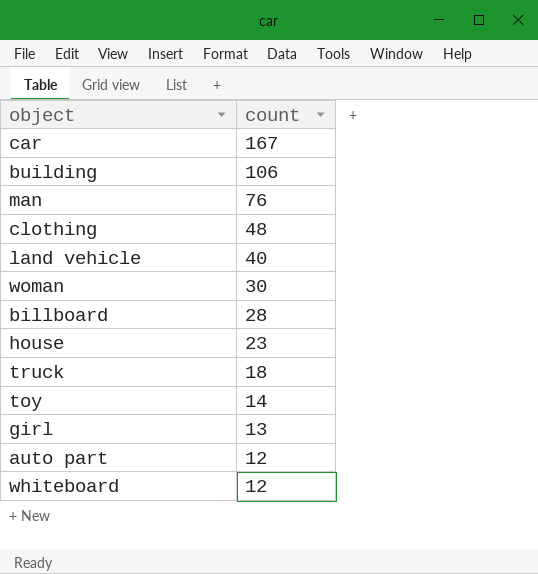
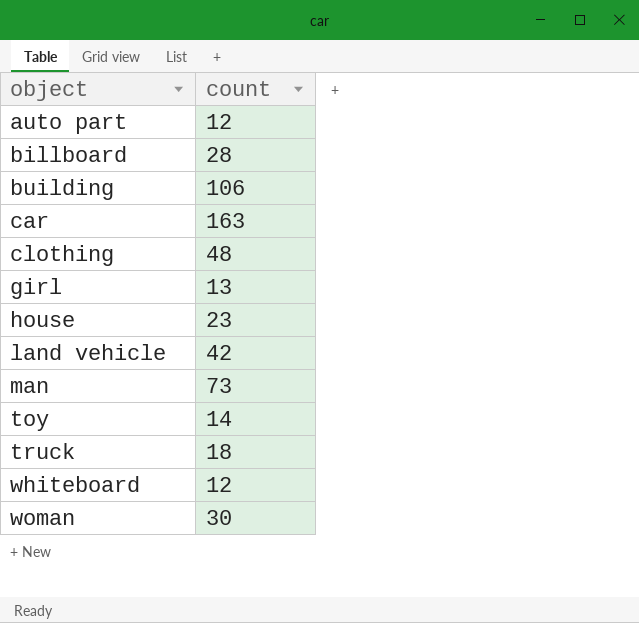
row order: count descending -> object ascending
car | count: 167 -> 163
land vehicle | count: 40 -> 42
man | count: 76 -> 73

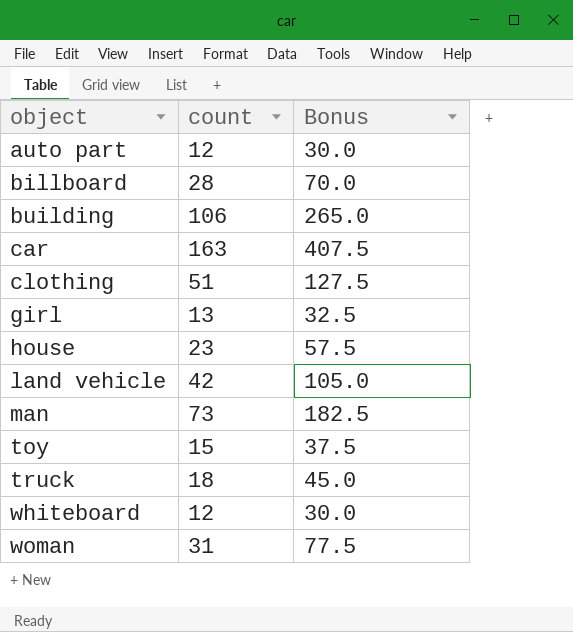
column Bonus | formula: none -> [count] * 2.5
clothing | count: 48 -> 51
toy | count: 14 -> 15
woman | count: 30 -> 31

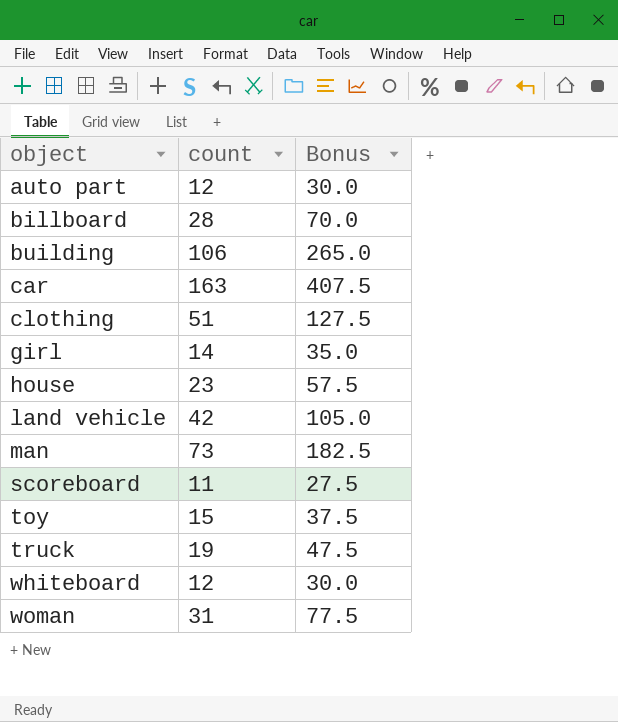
girl | count: 13 -> 14
girl | Bonus: 32.5 -> 35.0
row scoreboard: none -> 11 | 27.5
truck | count: 18 -> 19
truck | Bonus: 45.0 -> 47.5

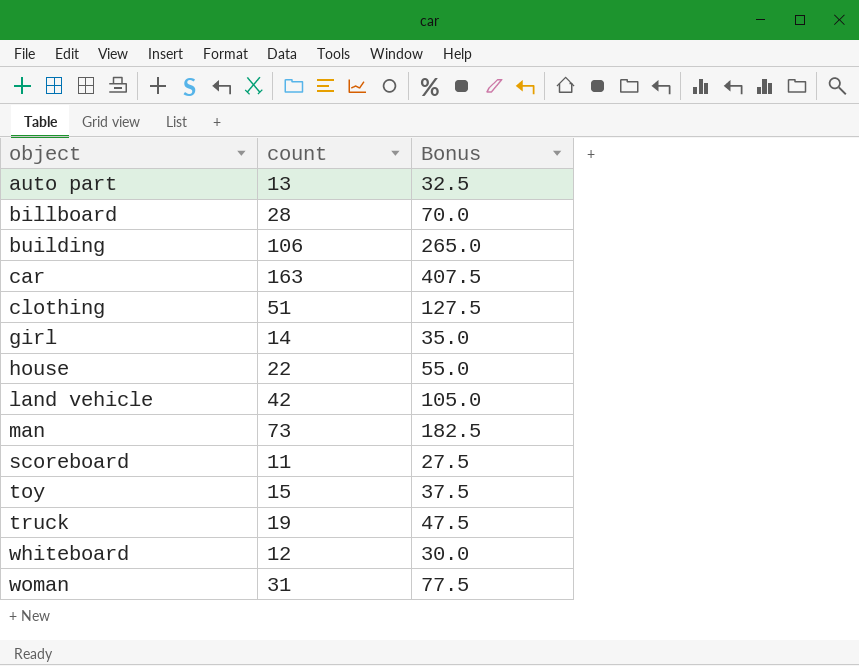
auto part | count: 12 -> 13
auto part | Bonus: 30.0 -> 32.5
house | count: 23 -> 22
house | Bonus: 57.5 -> 55.0

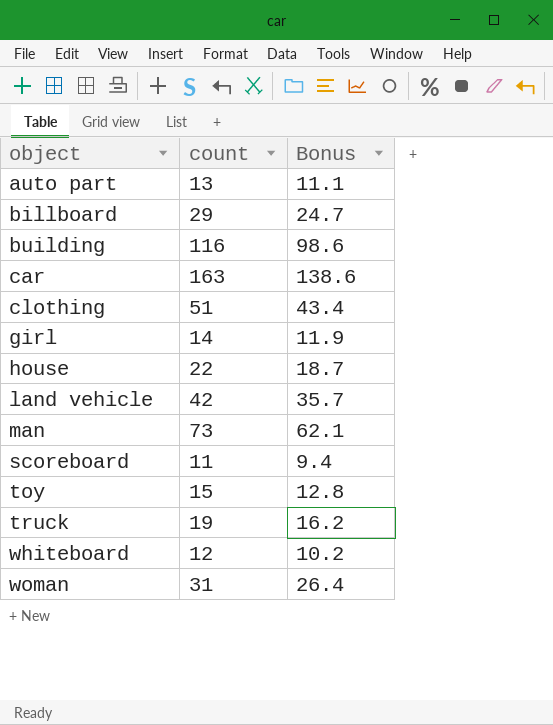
column Bonus | formula: [count] * 2.5 -> [count] * 0.85
billboard | count: 28 -> 29
building | count: 106 -> 116

